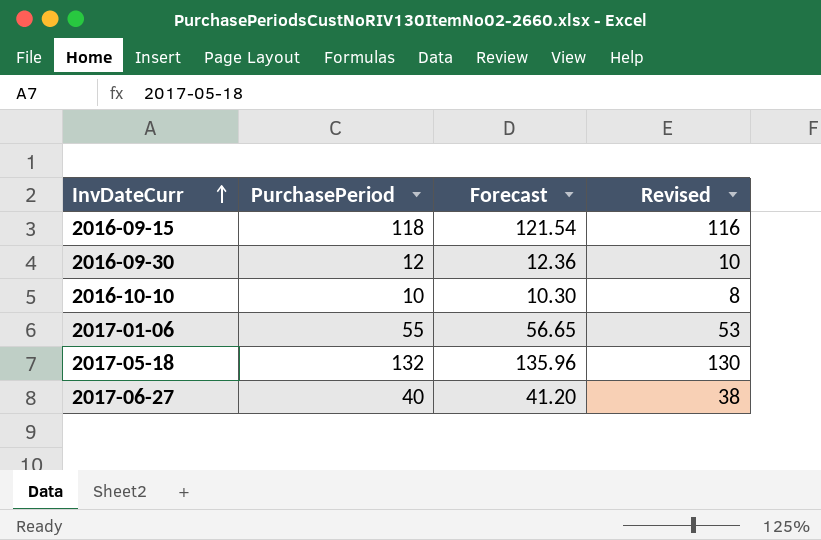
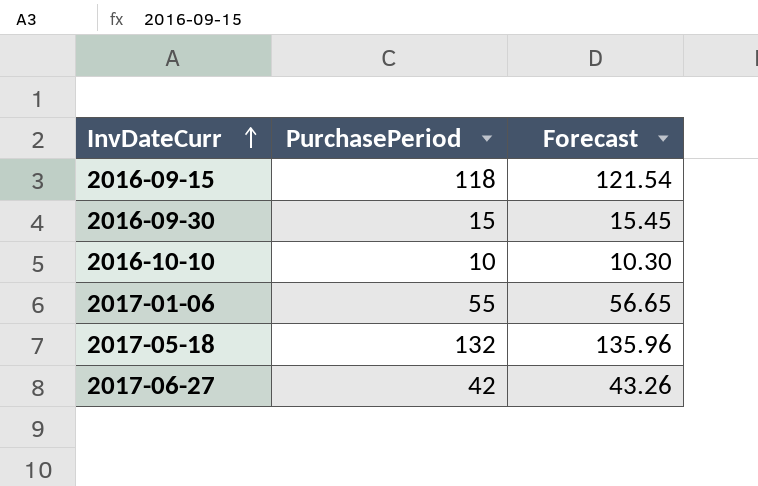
column Revised | formula: [PurchasePeriod] - 2 -> none
2016-09-30 | PurchasePeriod: 12 -> 15
2016-09-30 | Forecast: 12.36 -> 15.45
2017-06-27 | PurchasePeriod: 40 -> 42
2017-06-27 | Forecast: 41.20 -> 43.26

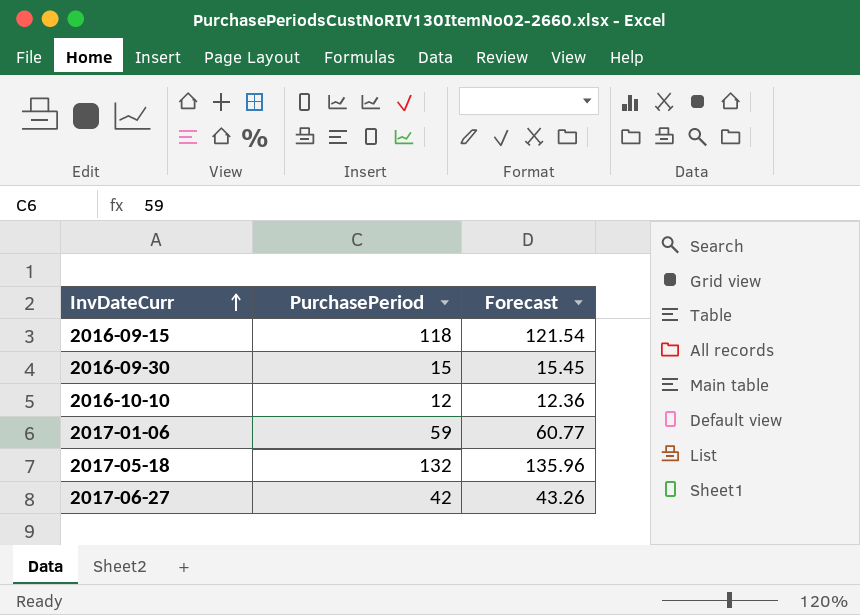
2016-10-10 | PurchasePeriod: 10 -> 12
2016-10-10 | Forecast: 10.30 -> 12.36
2017-01-06 | PurchasePeriod: 55 -> 59
2017-01-06 | Forecast: 56.65 -> 60.77

